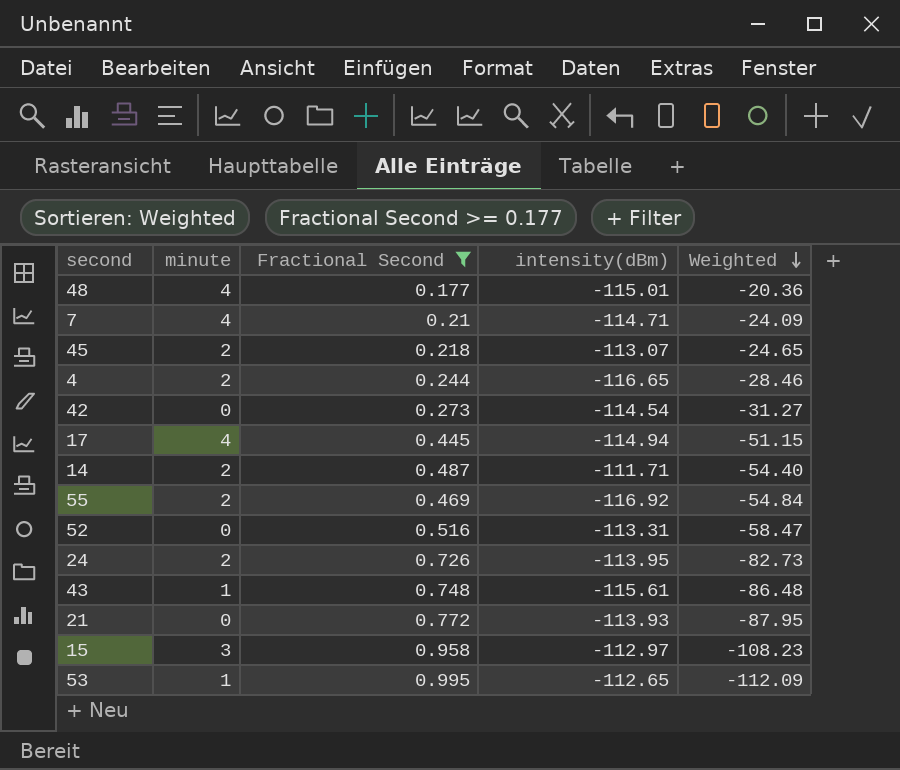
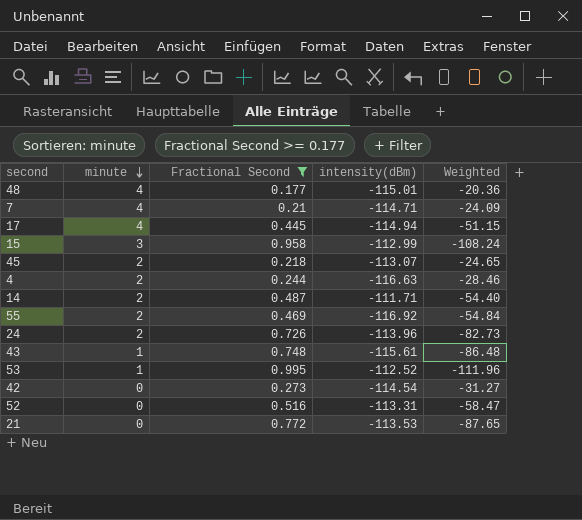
row order: Weighted descending -> minute descending
15 | intensity(dBm): -112.97 -> -112.99
15 | Weighted: -108.23 -> -108.24
4 | intensity(dBm): -116.65 -> -116.63
24 | intensity(dBm): -113.95 -> -113.96
53 | intensity(dBm): -112.65 -> -112.52
53 | Weighted: -112.09 -> -111.96
21 | intensity(dBm): -113.93 -> -113.53
21 | Weighted: -87.95 -> -87.65

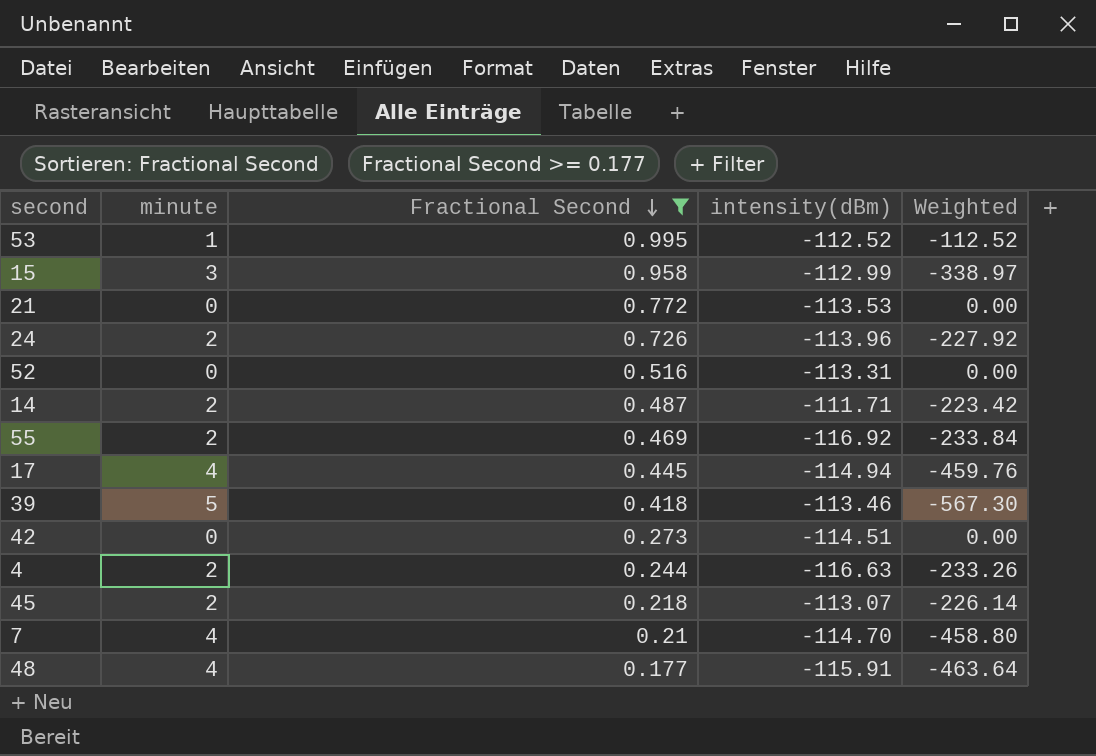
row order: minute descending -> Fractional Second descending
column Weighted | formula: [Fractional Second] * [intensity(dBm)] -> [minute] * [intensity(dBm)]
row 43: 1 | 0.748 | -115.61 | -86.48 -> none
row 39: none -> 5 | 0.418 | -113.46 | -567.30
42 | intensity(dBm): -114.54 -> -114.51
7 | intensity(dBm): -114.71 -> -114.70
48 | intensity(dBm): -115.01 -> -115.91

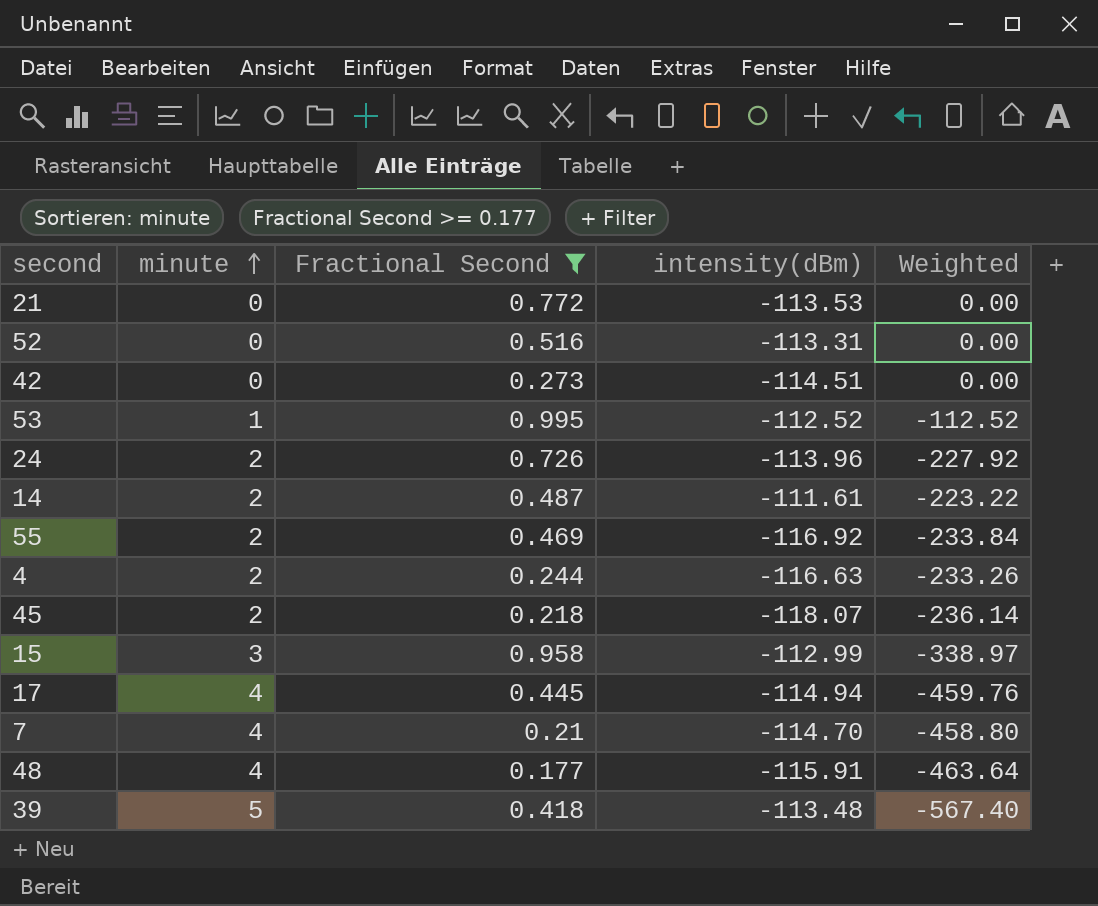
row order: Fractional Second descending -> minute ascending
14 | intensity(dBm): -111.71 -> -111.61
14 | Weighted: -223.42 -> -223.22
45 | intensity(dBm): -113.07 -> -118.07
45 | Weighted: -226.14 -> -236.14
39 | intensity(dBm): -113.46 -> -113.48
39 | Weighted: -567.30 -> -567.40

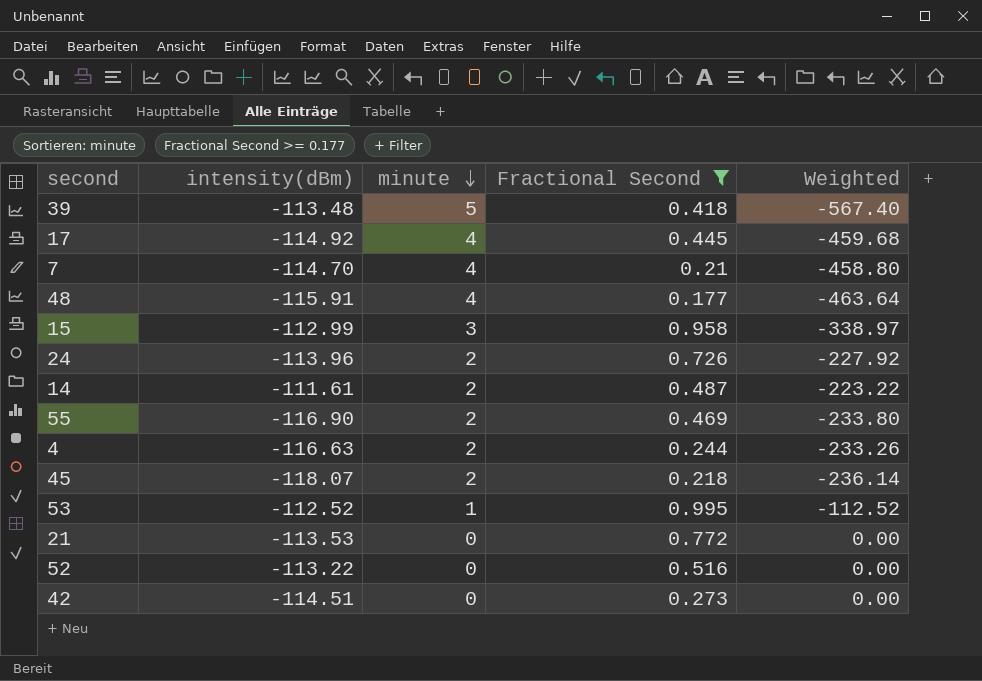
row order: minute ascending -> minute descending
column intensity(dBm) | position: 4 -> 2
17 | intensity(dBm): -114.94 -> -114.92
17 | Weighted: -459.76 -> -459.68
55 | intensity(dBm): -116.92 -> -116.90
55 | Weighted: -233.84 -> -233.80
52 | intensity(dBm): -113.31 -> -113.22

